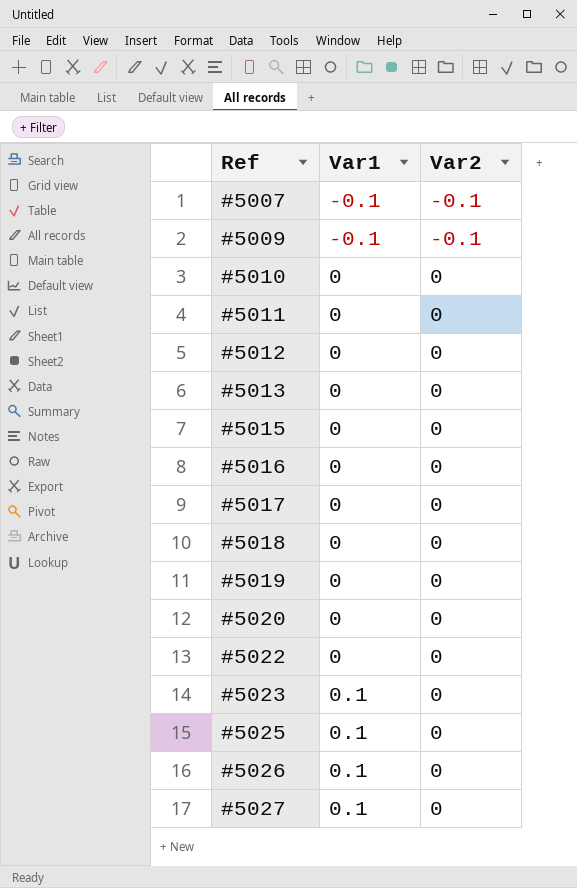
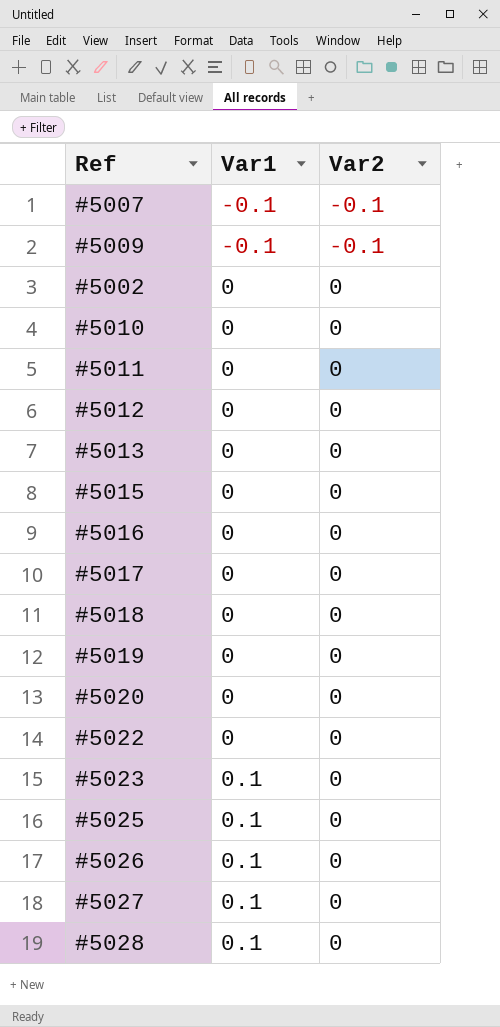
row #5002: none -> 0 | 0
row #5028: none -> 0.1 | 0

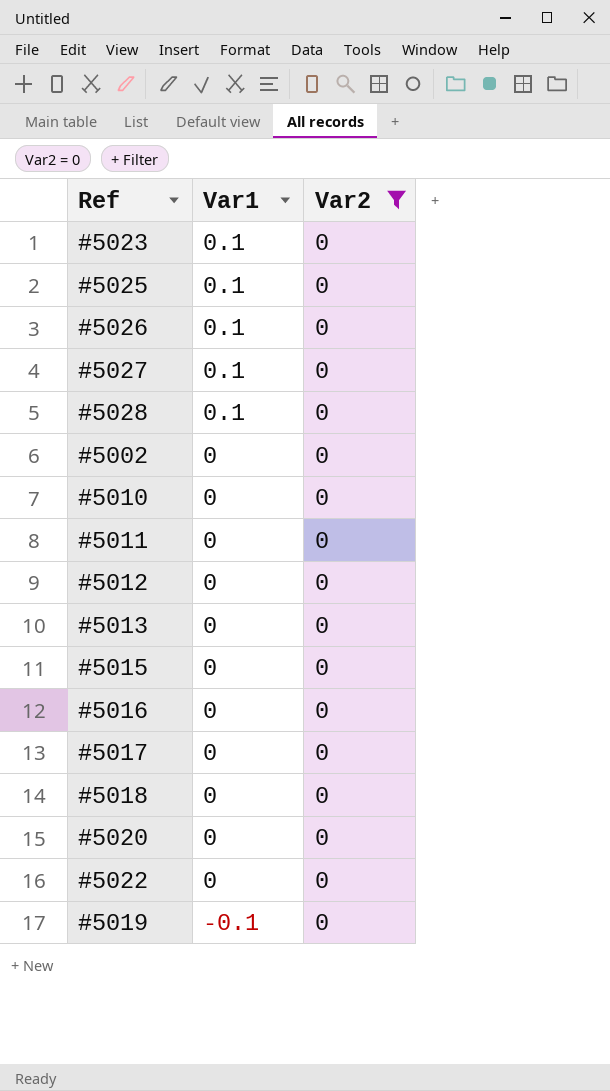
filter: none -> Var2 = 0
row order: Var1 ascending -> Var1 descending
#5019 | Var1: 0 -> -0.1

